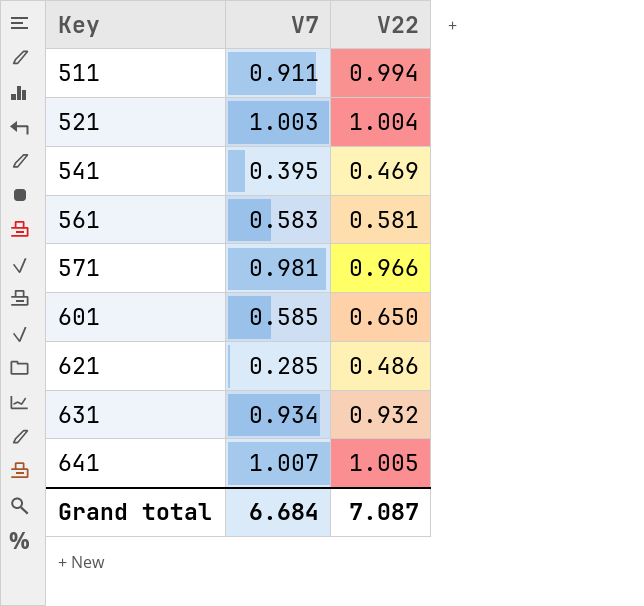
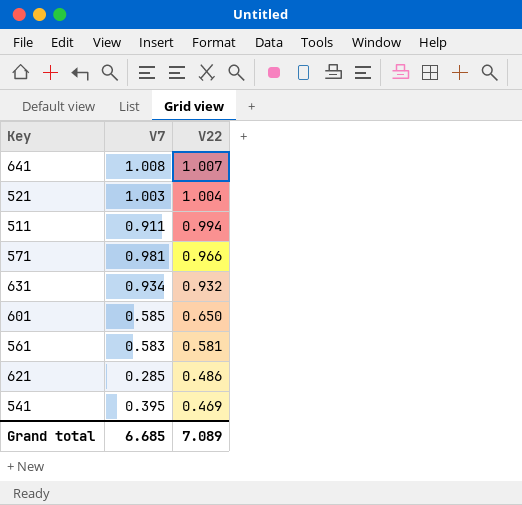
row order: Key ascending -> V22 descending
641 | V7: 1.007 -> 1.008
641 | V22: 1.005 -> 1.007
Grand total | V7: 6.684 -> 6.685
Grand total | V22: 7.087 -> 7.089

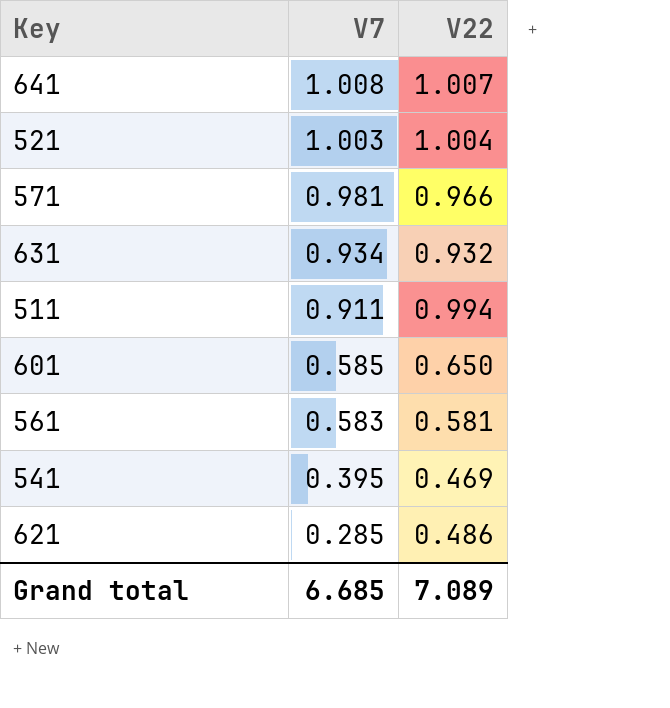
row order: V22 descending -> V7 descending

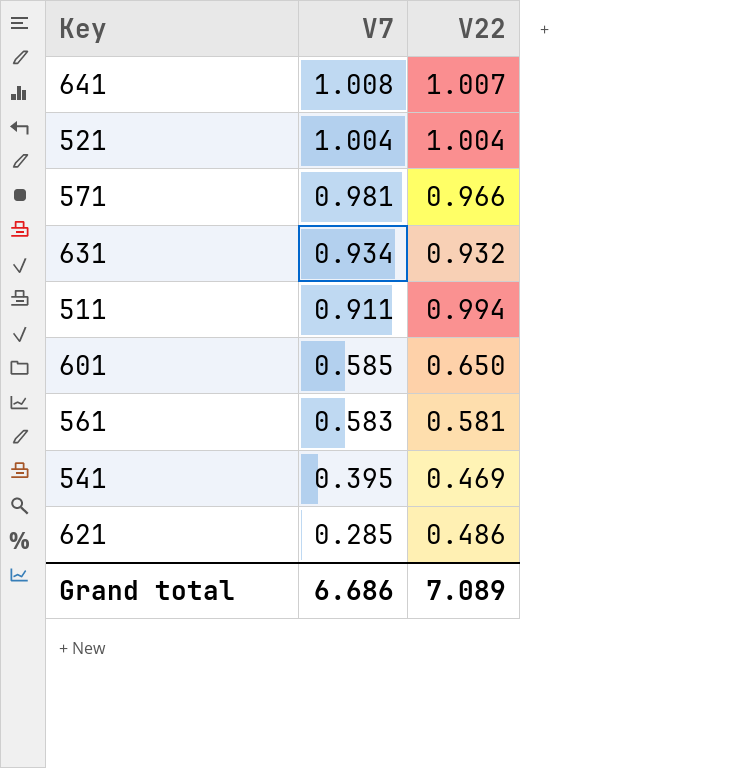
521 | V7: 1.003 -> 1.004
Grand total | V7: 6.685 -> 6.686

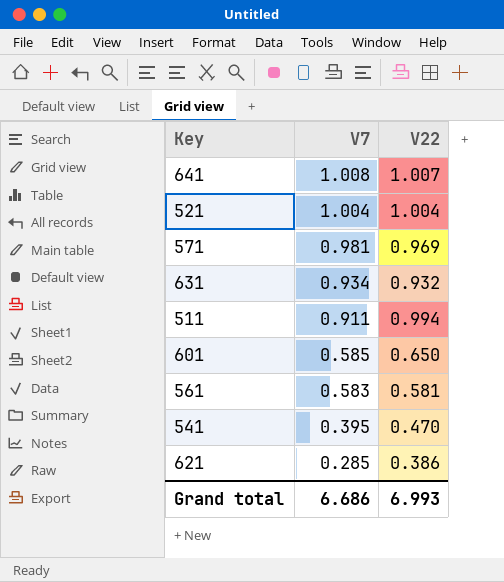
571 | V22: 0.966 -> 0.969
541 | V22: 0.469 -> 0.470
621 | V22: 0.486 -> 0.386
Grand total | V22: 7.089 -> 6.993

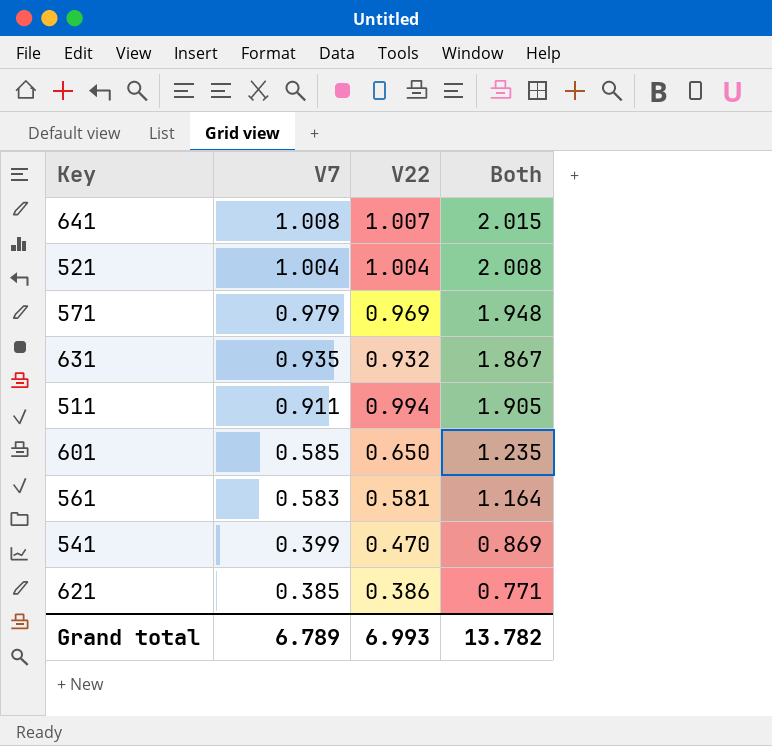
column Both | formula: none -> [V7] + [V22]
571 | V7: 0.981 -> 0.979
631 | V7: 0.934 -> 0.935
541 | V7: 0.395 -> 0.399
621 | V7: 0.285 -> 0.385
Grand total | V7: 6.686 -> 6.789

